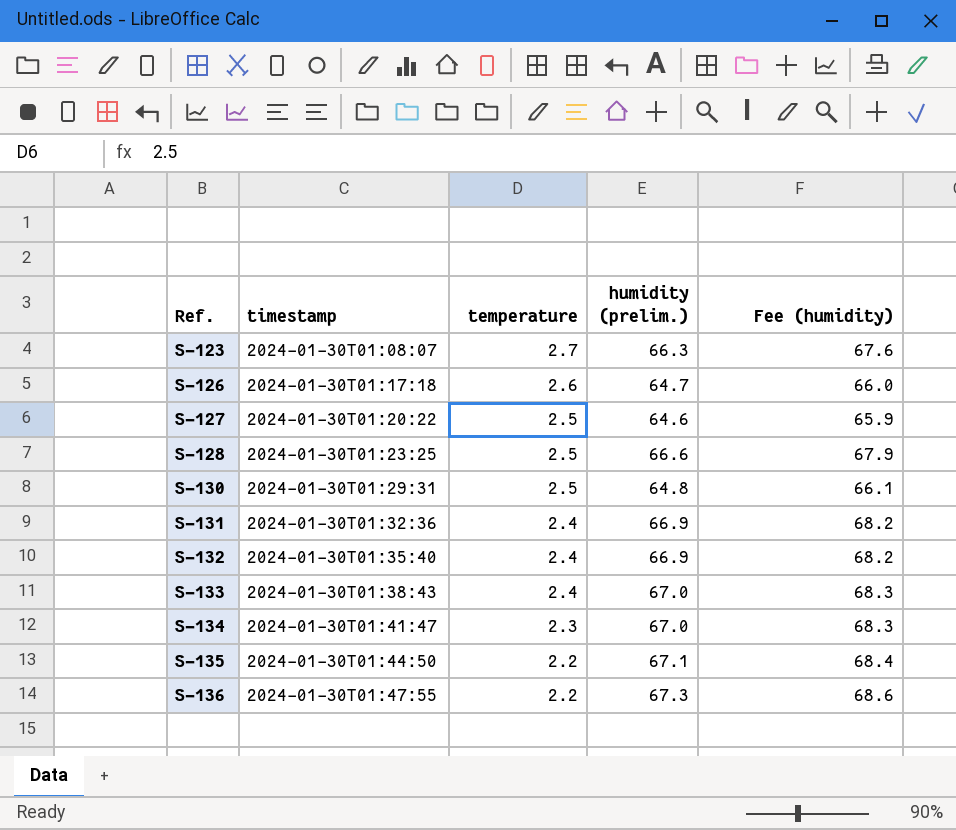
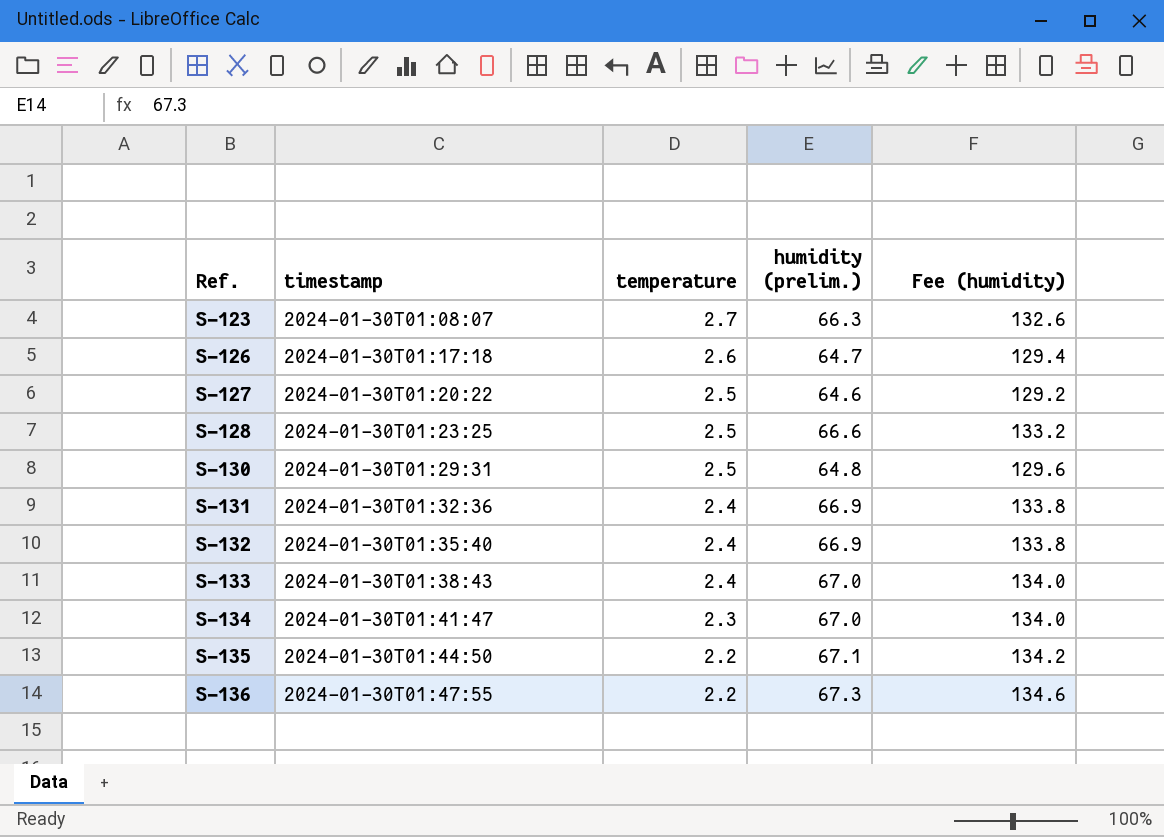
column Fee (humidity) | formula: [humidity (prelim.)] * 1.02 -> [humidity (prelim.)] * 2

